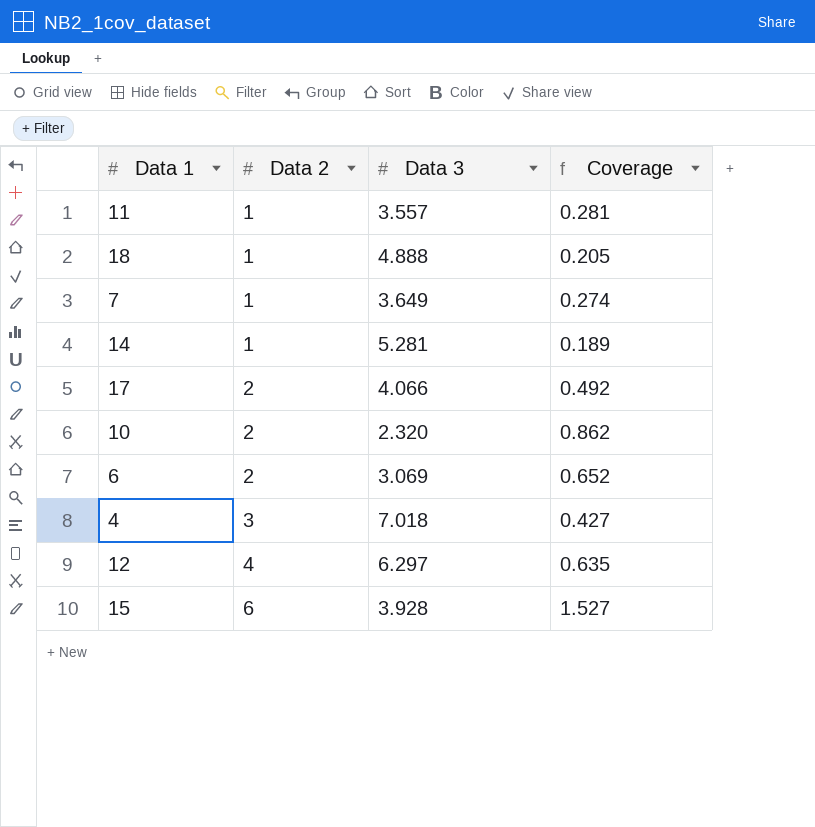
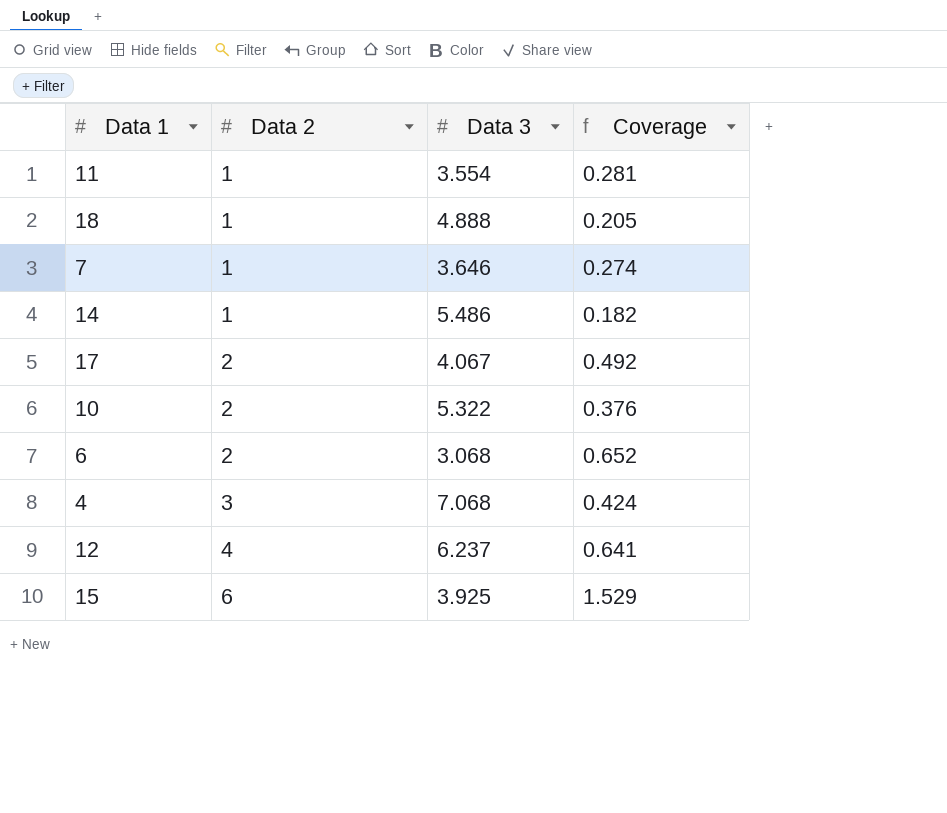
11 | Data 3: 3.557 -> 3.554
7 | Data 3: 3.649 -> 3.646
14 | Data 3: 5.281 -> 5.486
14 | Coverage: 0.189 -> 0.182
17 | Data 3: 4.066 -> 4.067
10 | Data 3: 2.320 -> 5.322
10 | Coverage: 0.862 -> 0.376
6 | Data 3: 3.069 -> 3.068
4 | Data 3: 7.018 -> 7.068
4 | Coverage: 0.427 -> 0.424
12 | Data 3: 6.297 -> 6.237
12 | Coverage: 0.635 -> 0.641
15 | Data 3: 3.928 -> 3.925
15 | Coverage: 1.527 -> 1.529

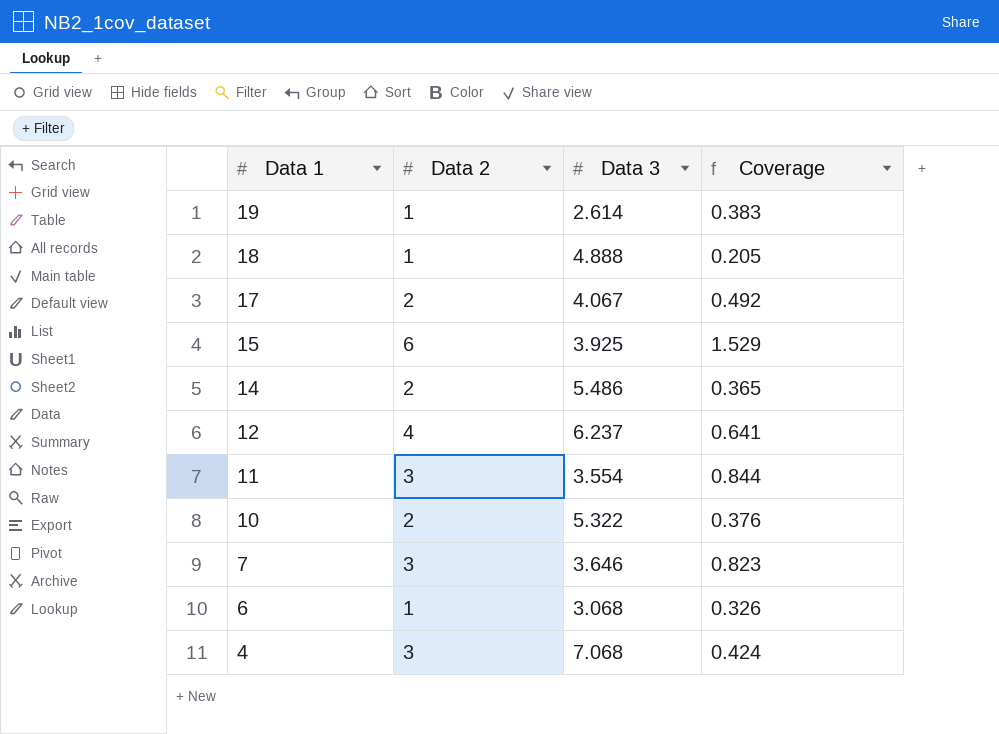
row order: Data 2 ascending -> Data 1 descending
row 19: none -> 1 | 2.614 | 0.383
14 | Data 2: 1 -> 2
14 | Coverage: 0.182 -> 0.365
11 | Data 2: 1 -> 3
11 | Coverage: 0.281 -> 0.844
7 | Data 2: 1 -> 3
7 | Coverage: 0.274 -> 0.823
6 | Data 2: 2 -> 1
6 | Coverage: 0.652 -> 0.326

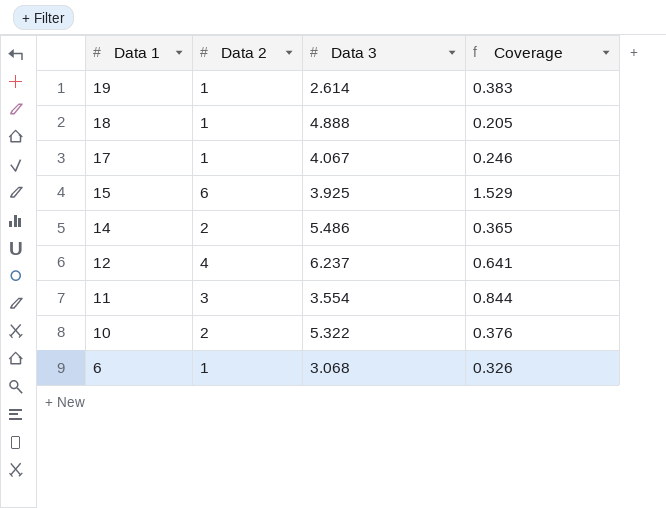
row 7: 3 | 3.646 | 0.823 -> none
row 4: 3 | 7.068 | 0.424 -> none
17 | Data 2: 2 -> 1
17 | Coverage: 0.492 -> 0.246

